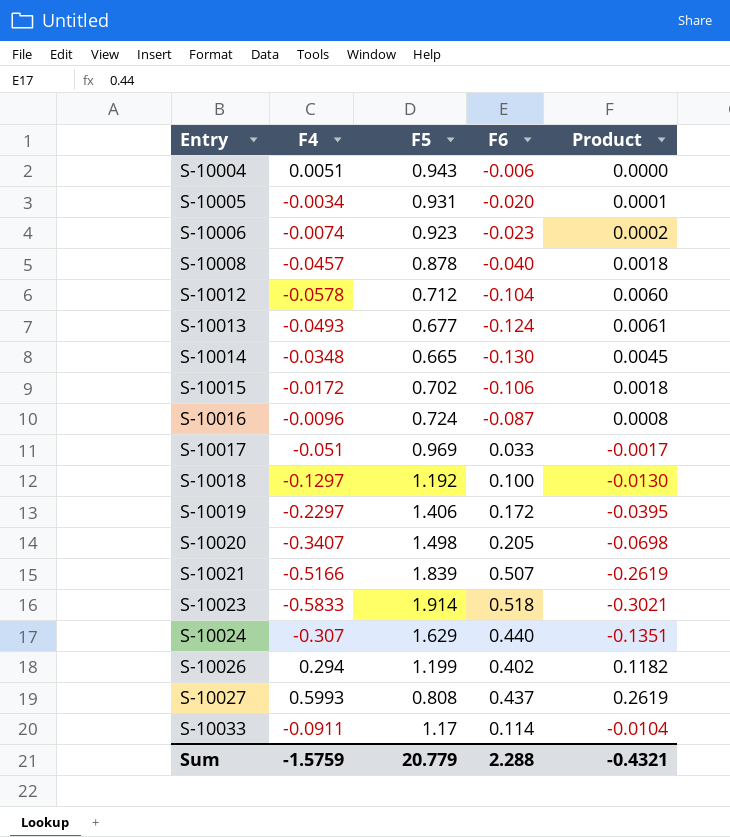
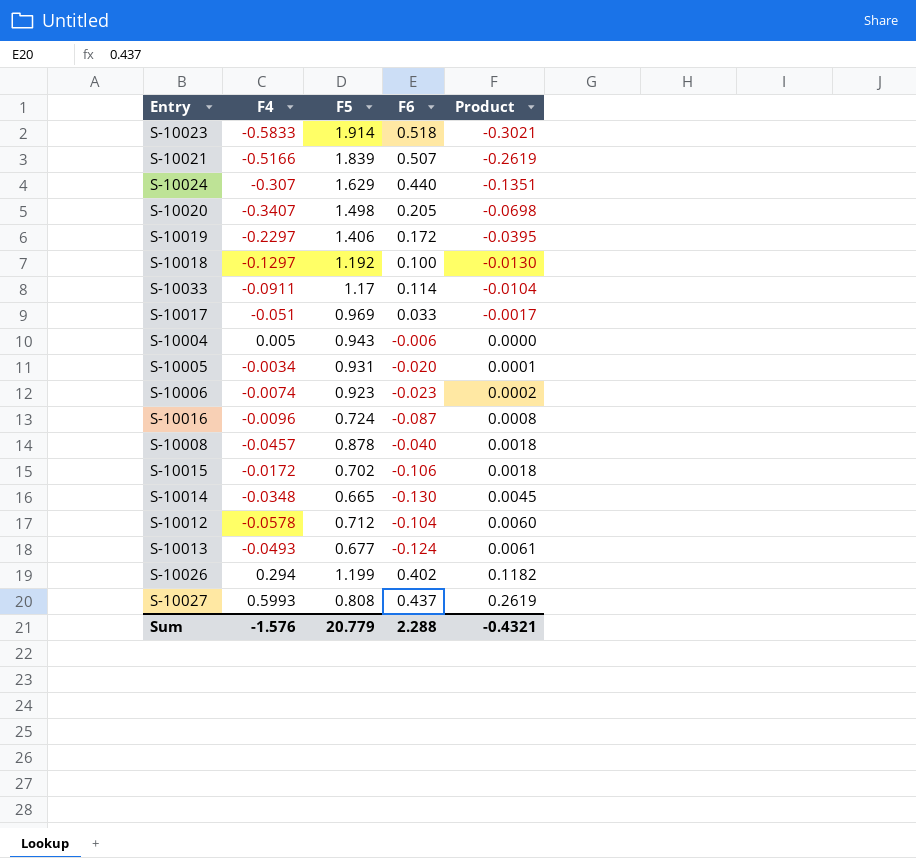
row order: Entry ascending -> Product ascending
S-10004 | F4: 0.0051 -> 0.005
Sum | F4: -1.5759 -> -1.576

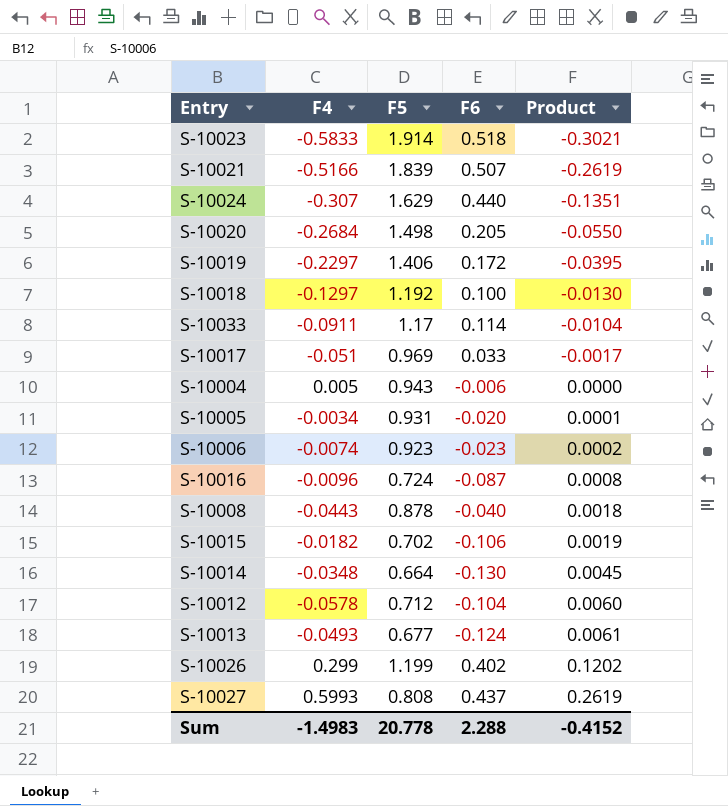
S-10020 | F4: -0.3407 -> -0.2684
S-10020 | Product: -0.0698 -> -0.0550
S-10008 | F4: -0.0457 -> -0.0443
S-10015 | F4: -0.0172 -> -0.0182
S-10015 | Product: 0.0018 -> 0.0019
S-10014 | F5: 0.665 -> 0.664
S-10026 | F4: 0.294 -> 0.299
S-10026 | Product: 0.1182 -> 0.1202
Sum | F4: -1.576 -> -1.4983
Sum | F5: 20.779 -> 20.778
Sum | Product: -0.4321 -> -0.4152

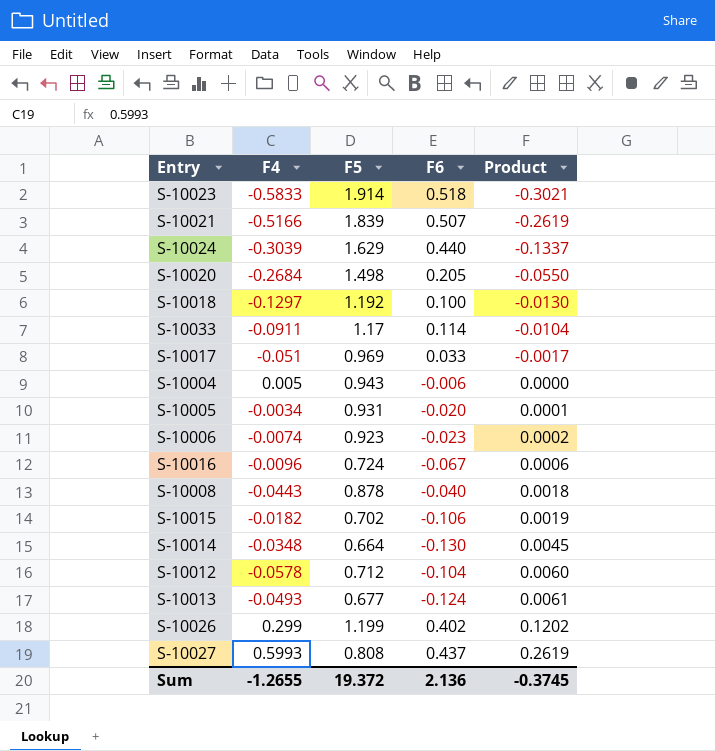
row S-10019: -0.2297 | 1.406 | 0.172 | -0.0395 -> none
S-10024 | F4: -0.307 -> -0.3039
S-10024 | Product: -0.1351 -> -0.1337
S-10016 | F6: -0.087 -> -0.067
S-10016 | Product: 0.0008 -> 0.0006
Sum | F4: -1.4983 -> -1.2655
Sum | F5: 20.778 -> 19.372
Sum | F6: 2.288 -> 2.136
Sum | Product: -0.4152 -> -0.3745

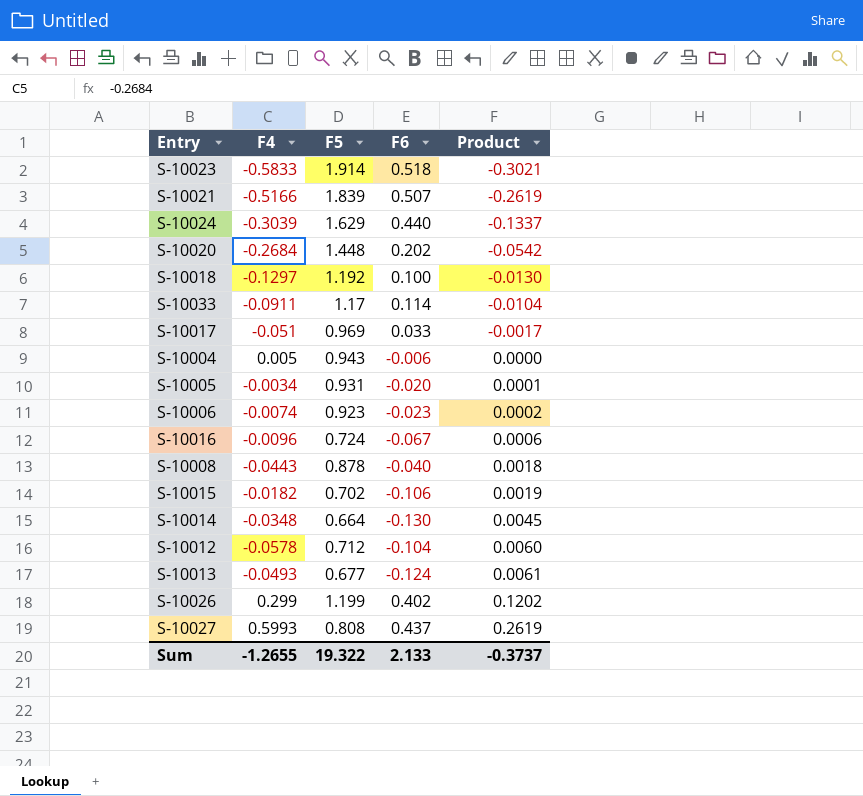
S-10020 | F5: 1.498 -> 1.448
S-10020 | F6: 0.205 -> 0.202
S-10020 | Product: -0.0550 -> -0.0542
Sum | F5: 19.372 -> 19.322
Sum | F6: 2.136 -> 2.133
Sum | Product: -0.3745 -> -0.3737

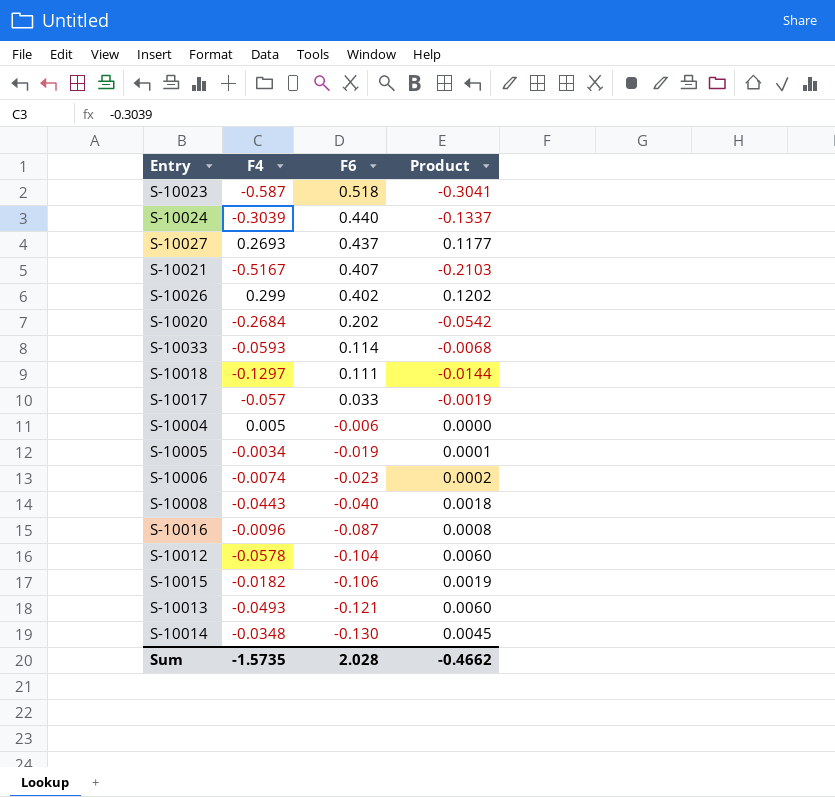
row order: Product ascending -> F6 descending
column F5 | position: 3 -> none
S-10023 | F4: -0.5833 -> -0.587
S-10023 | Product: -0.3021 -> -0.3041
S-10027 | F4: 0.5993 -> 0.2693
S-10027 | Product: 0.2619 -> 0.1177
S-10021 | F4: -0.5166 -> -0.5167
S-10021 | F6: 0.507 -> 0.407
S-10021 | Product: -0.2619 -> -0.2103
S-10033 | F4: -0.0911 -> -0.0593
S-10033 | Product: -0.0104 -> -0.0068
S-10018 | F6: 0.100 -> 0.111
S-10018 | Product: -0.0130 -> -0.0144
S-10017 | F4: -0.051 -> -0.057
S-10017 | Product: -0.0017 -> -0.0019
S-10005 | F6: -0.020 -> -0.019
S-10016 | F6: -0.067 -> -0.087
S-10016 | Product: 0.0006 -> 0.0008
S-10013 | F6: -0.124 -> -0.121
S-10013 | Product: 0.0061 -> 0.0060
Sum | F4: -1.2655 -> -1.5735
Sum | F6: 2.133 -> 2.028
Sum | Product: -0.3737 -> -0.4662

